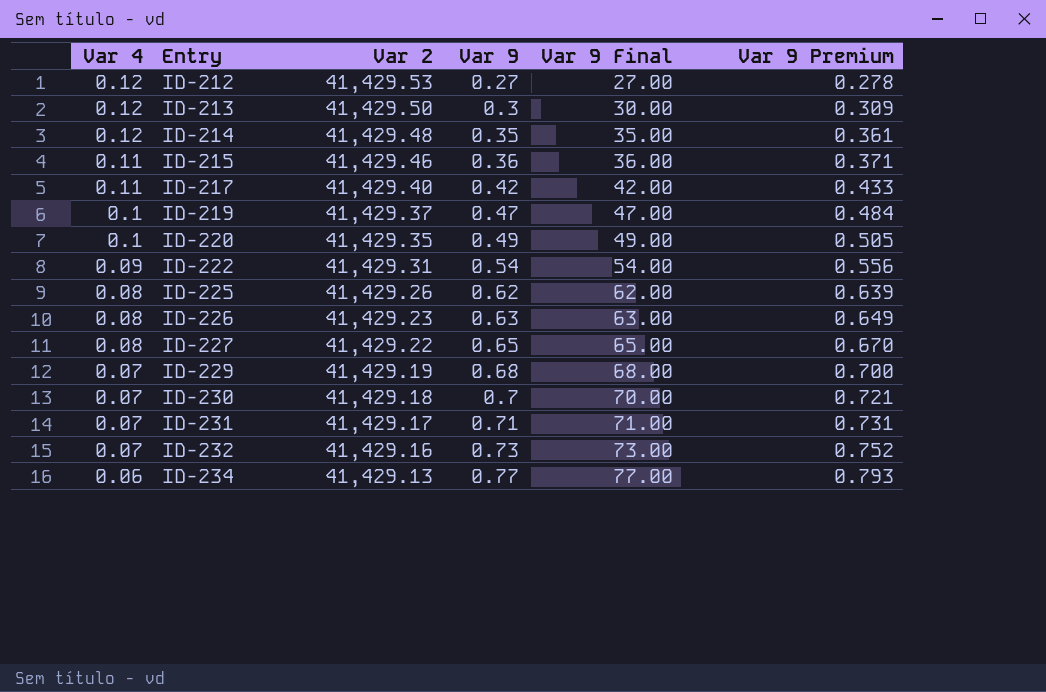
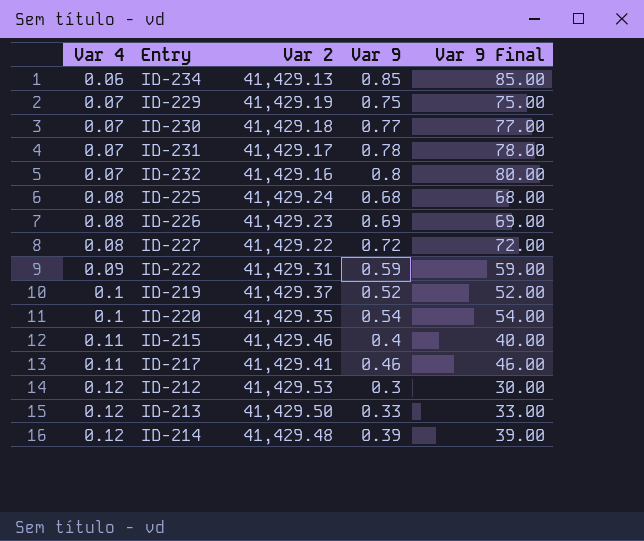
row order: Var 4 descending -> Var 4 ascending
column Var 9 Premium | formula: [Var 9] * 1.03 -> none
ID-234 | Var 9: 0.77 -> 0.85
ID-234 | Var 9 Final: 77.00 -> 85.00
ID-229 | Var 9: 0.68 -> 0.75
ID-229 | Var 9 Final: 68.00 -> 75.00
ID-230 | Var 9: 0.7 -> 0.77
ID-230 | Var 9 Final: 70.00 -> 77.00
ID-231 | Var 9: 0.71 -> 0.78
ID-231 | Var 9 Final: 71.00 -> 78.00
ID-232 | Var 9: 0.73 -> 0.8
ID-232 | Var 9 Final: 73.00 -> 80.00
ID-225 | Var 2: 41,429.26 -> 41,429.24
ID-225 | Var 9: 0.62 -> 0.68
ID-225 | Var 9 Final: 62.00 -> 68.00
ID-226 | Var 9: 0.63 -> 0.69
ID-226 | Var 9 Final: 63.00 -> 69.00
ID-227 | Var 9: 0.65 -> 0.72
ID-227 | Var 9 Final: 65.00 -> 72.00
ID-222 | Var 9: 0.54 -> 0.59
ID-222 | Var 9 Final: 54.00 -> 59.00
ID-219 | Var 9: 0.47 -> 0.52
ID-219 | Var 9 Final: 47.00 -> 52.00
ID-220 | Var 9: 0.49 -> 0.54
ID-220 | Var 9 Final: 49.00 -> 54.00
ID-215 | Var 9: 0.36 -> 0.4
ID-215 | Var 9 Final: 36.00 -> 40.00
ID-217 | Var 2: 41,429.40 -> 41,429.41
ID-217 | Var 9: 0.42 -> 0.46
ID-217 | Var 9 Final: 42.00 -> 46.00
ID-212 | Var 9: 0.27 -> 0.3
ID-212 | Var 9 Final: 27.00 -> 30.00
ID-213 | Var 9: 0.3 -> 0.33
ID-213 | Var 9 Final: 30.00 -> 33.00
ID-214 | Var 9: 0.35 -> 0.39
ID-214 | Var 9 Final: 35.00 -> 39.00

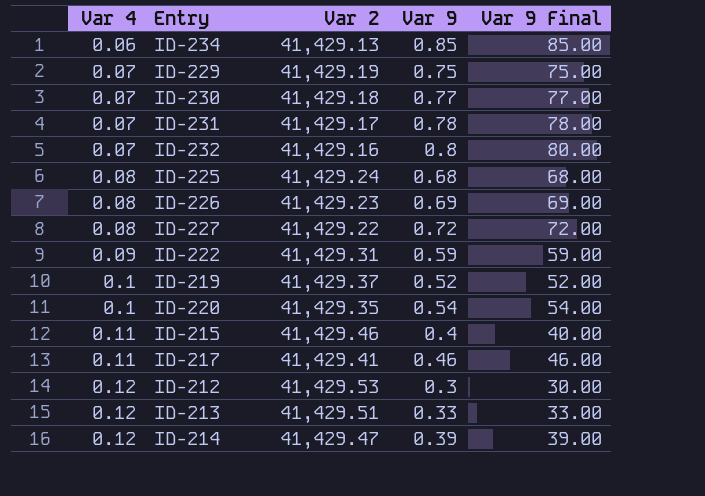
ID-213 | Var 2: 41,429.50 -> 41,429.51
ID-214 | Var 2: 41,429.48 -> 41,429.47

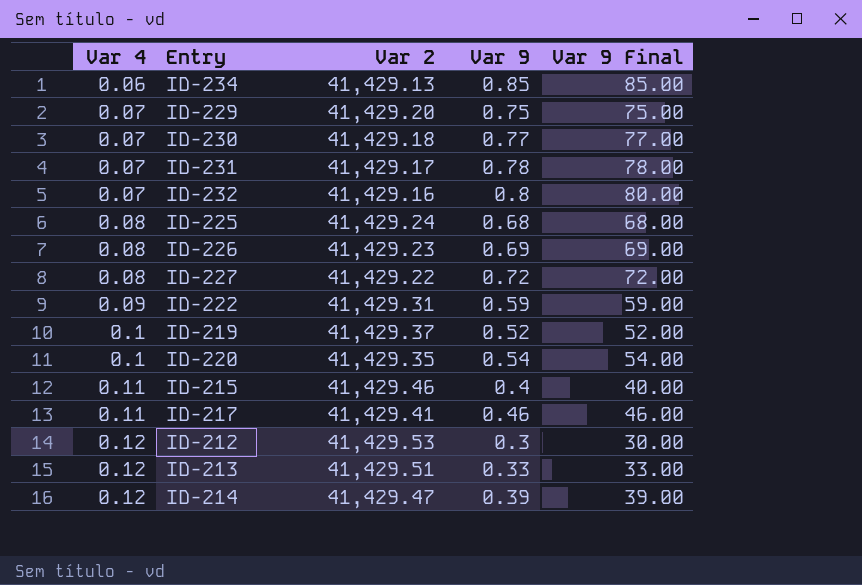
ID-229 | Var 2: 41,429.19 -> 41,429.20

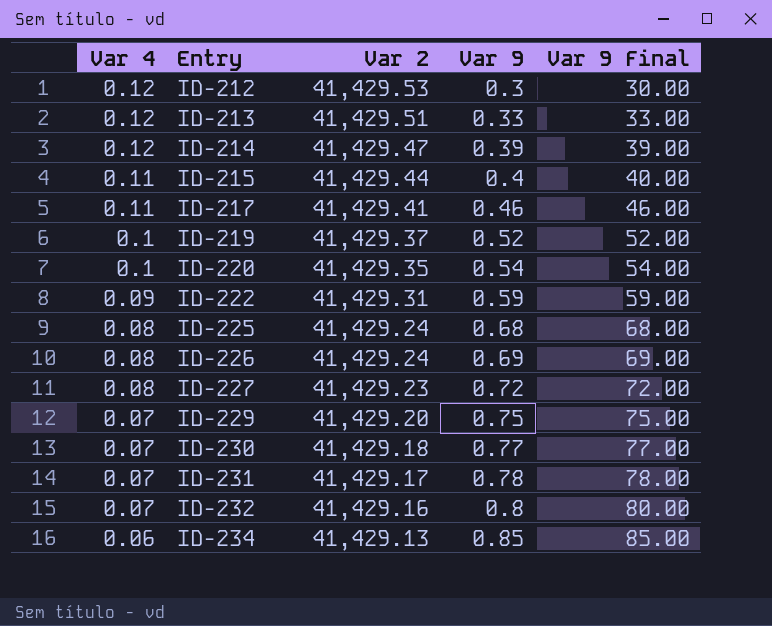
row order: Var 4 ascending -> Var 4 descending
ID-215 | Var 2: 41,429.46 -> 41,429.44
ID-226 | Var 2: 41,429.23 -> 41,429.24
ID-227 | Var 2: 41,429.22 -> 41,429.23

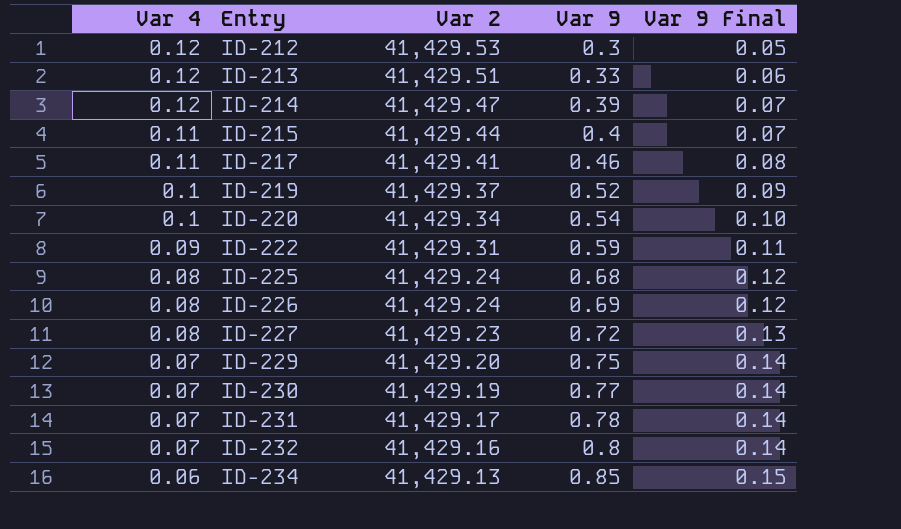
column Var 9 Final | formula: [Var 9] * 100 -> [Var 9] * 0.18
ID-220 | Var 2: 41,429.35 -> 41,429.34
ID-230 | Var 2: 41,429.18 -> 41,429.19

